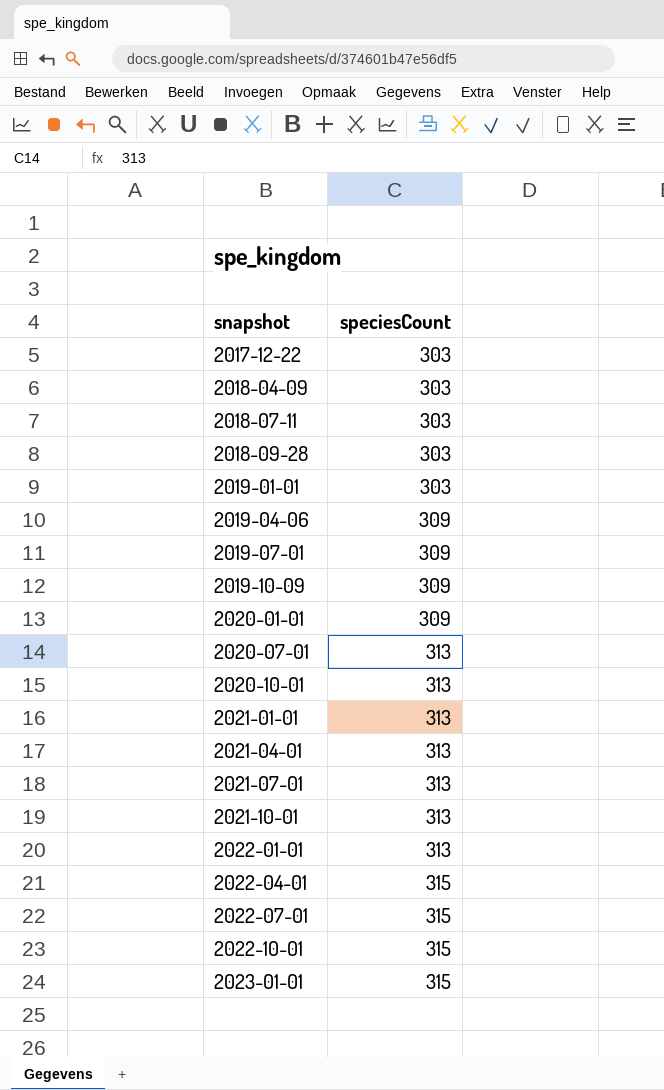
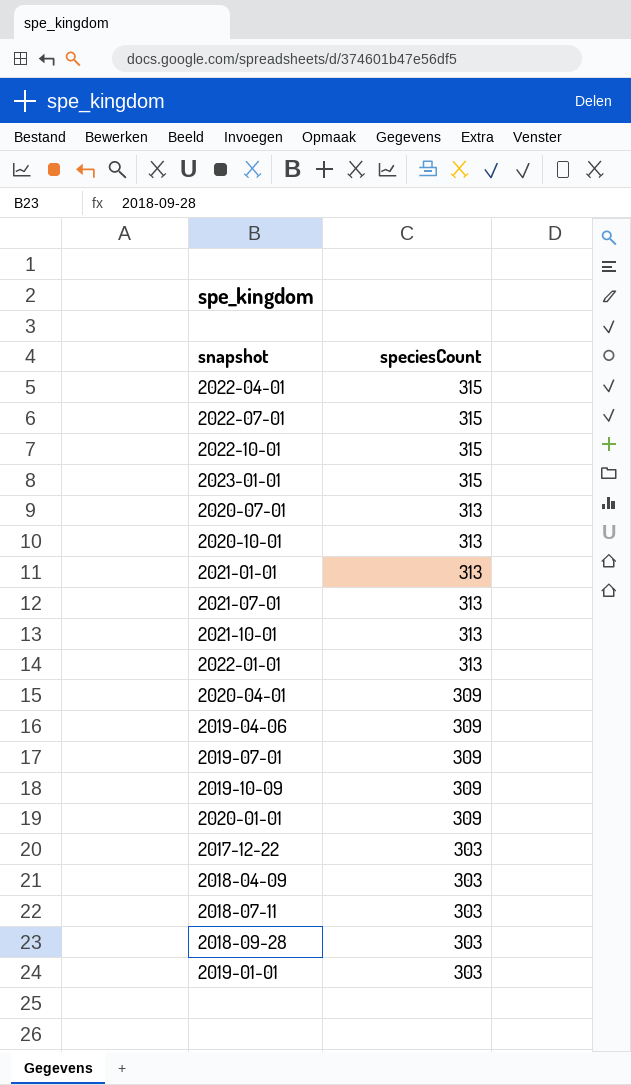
row order: snapshot ascending -> speciesCount descending
row 2021-04-01: 313 -> none
row 2020-04-01: none -> 309

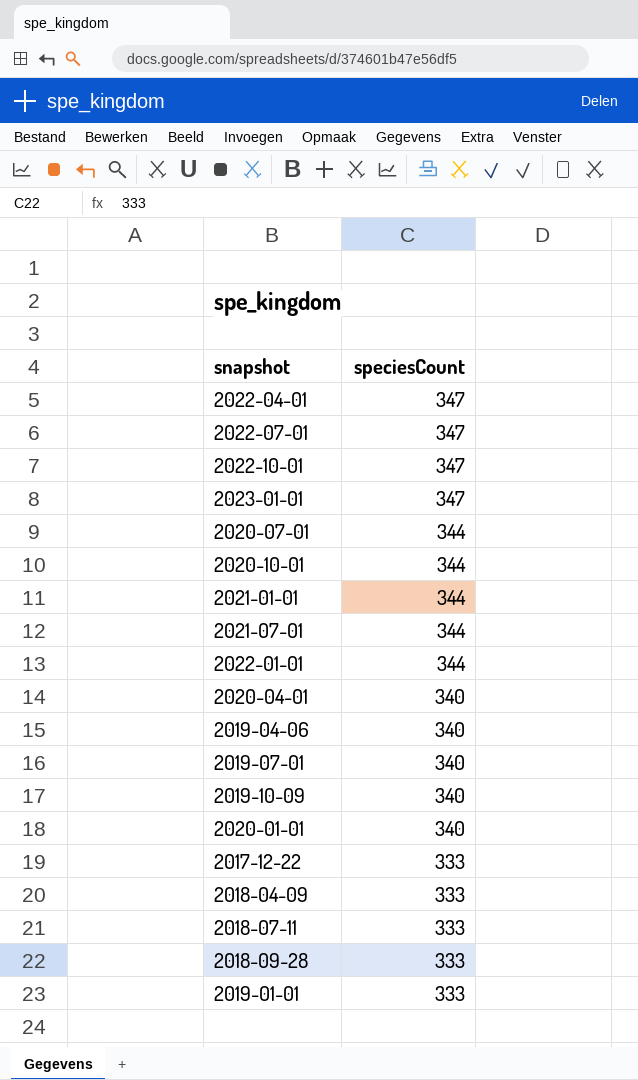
row 2021-10-01: 313 -> none
2022-04-01 | speciesCount: 315 -> 347
2022-07-01 | speciesCount: 315 -> 347
2022-10-01 | speciesCount: 315 -> 347
2023-01-01 | speciesCount: 315 -> 347
2020-07-01 | speciesCount: 313 -> 344
2020-10-01 | speciesCount: 313 -> 344
2021-01-01 | speciesCount: 313 -> 344
2021-07-01 | speciesCount: 313 -> 344
2022-01-01 | speciesCount: 313 -> 344
2020-04-01 | speciesCount: 309 -> 340
2019-04-06 | speciesCount: 309 -> 340
2019-07-01 | speciesCount: 309 -> 340
2019-10-09 | speciesCount: 309 -> 340
2020-01-01 | speciesCount: 309 -> 340
2017-12-22 | speciesCount: 303 -> 333
2018-04-09 | speciesCount: 303 -> 333
2018-07-11 | speciesCount: 303 -> 333
2018-09-28 | speciesCount: 303 -> 333
2019-01-01 | speciesCount: 303 -> 333

